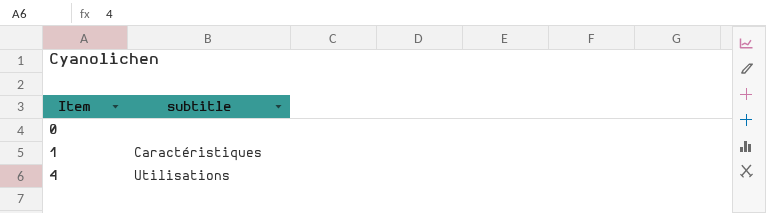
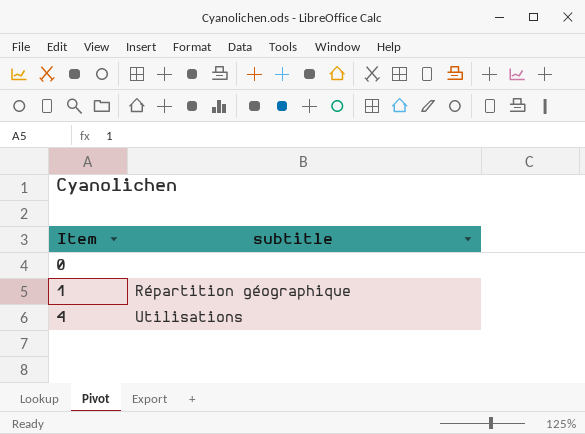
1 | subtitle: Caractéristiques -> Répartition géographique

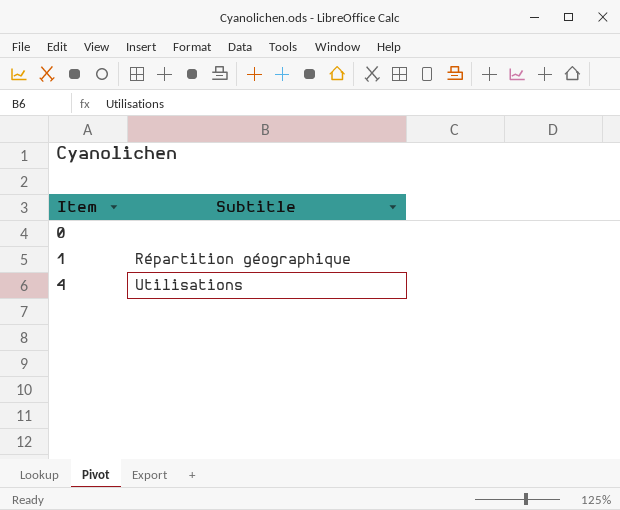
column name: subtitle -> Subtitle

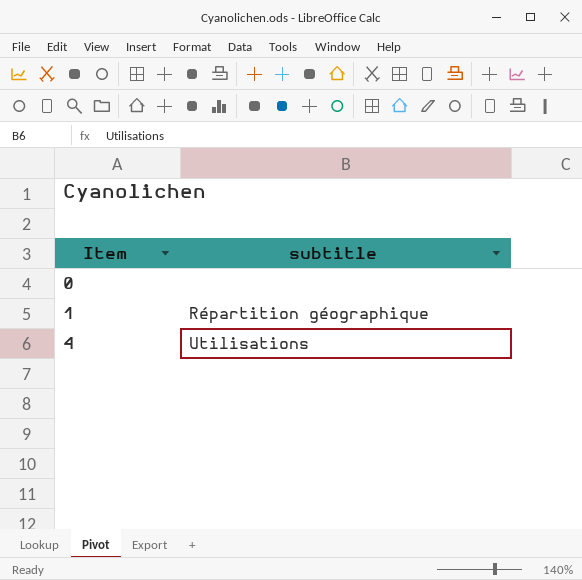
column name: Subtitle -> subtitle

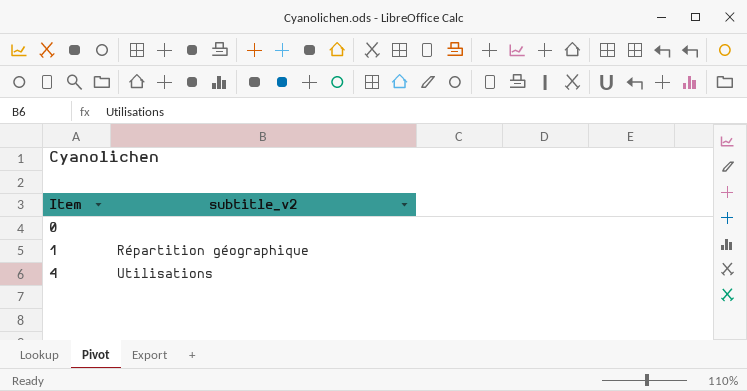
column name: subtitle -> subtitle_v2

